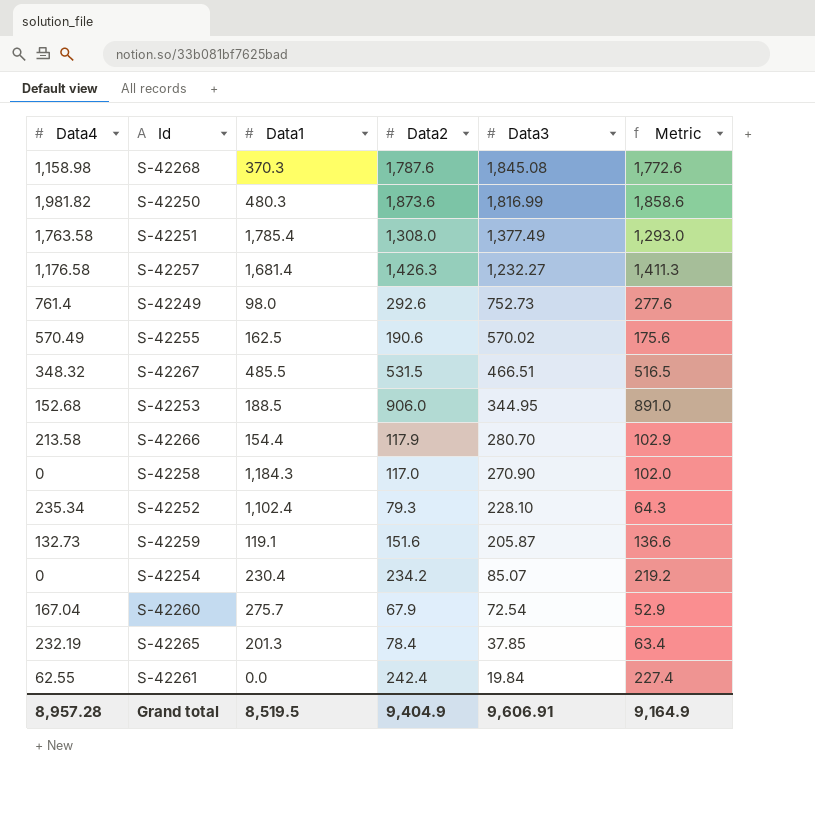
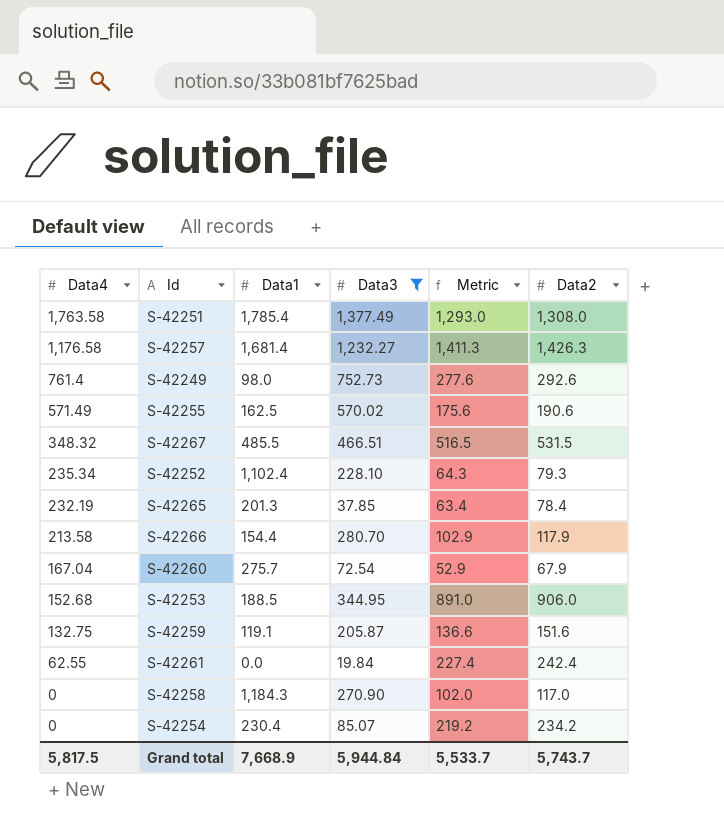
filter: none -> Data3 <= 1,377.49
row order: Data3 descending -> Data4 descending
column Data2 | position: 4 -> 6
S-42255 | Data4: 570.49 -> 571.49
S-42259 | Data4: 132.73 -> 132.75
Grand total | Data4: 8,957.28 -> 5,817.5
Grand total | Data1: 8,519.5 -> 7,668.9
Grand total | Data3: 9,606.91 -> 5,944.84
Grand total | Metric: 9,164.9 -> 5,533.7
Grand total | Data2: 9,404.9 -> 5,743.7

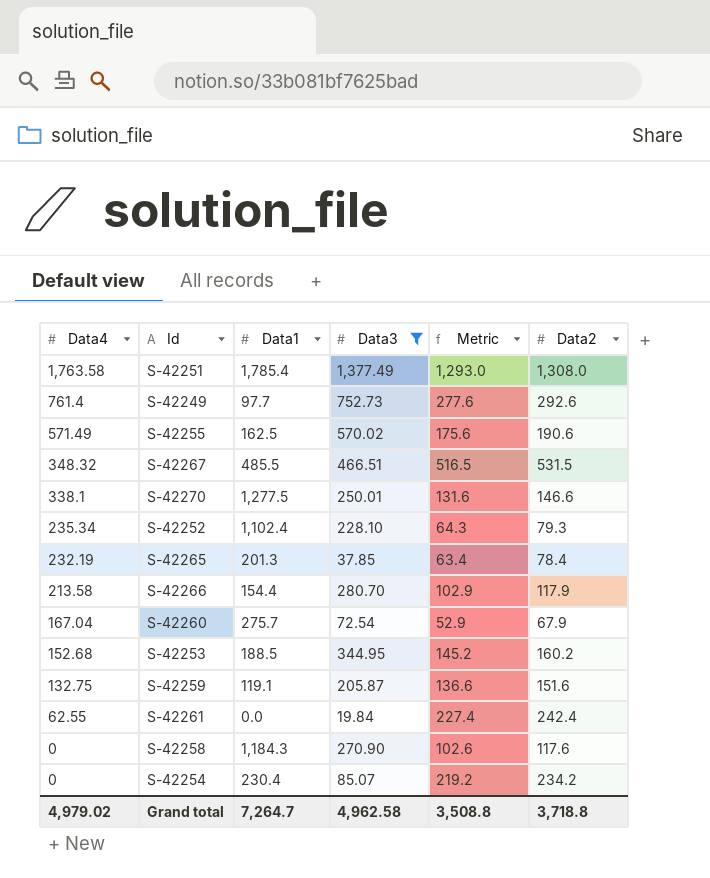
row S-42257: 1,176.58 | 1,681.4 | 1,232.27 | 1,411.3 | 1,426.3 -> none
S-42249 | Data1: 98.0 -> 97.7
row S-42270: none -> 338.1 | 1,277.5 | 250.01 | 131.6 | 146.6
S-42253 | Metric: 891.0 -> 145.2
S-42253 | Data2: 906.0 -> 160.2
S-42258 | Metric: 102.0 -> 102.6
S-42258 | Data2: 117.0 -> 117.6
Grand total | Data4: 5,817.5 -> 4,979.02
Grand total | Data1: 7,668.9 -> 7,264.7
Grand total | Data3: 5,944.84 -> 4,962.58
Grand total | Metric: 5,533.7 -> 3,508.8
Grand total | Data2: 5,743.7 -> 3,718.8

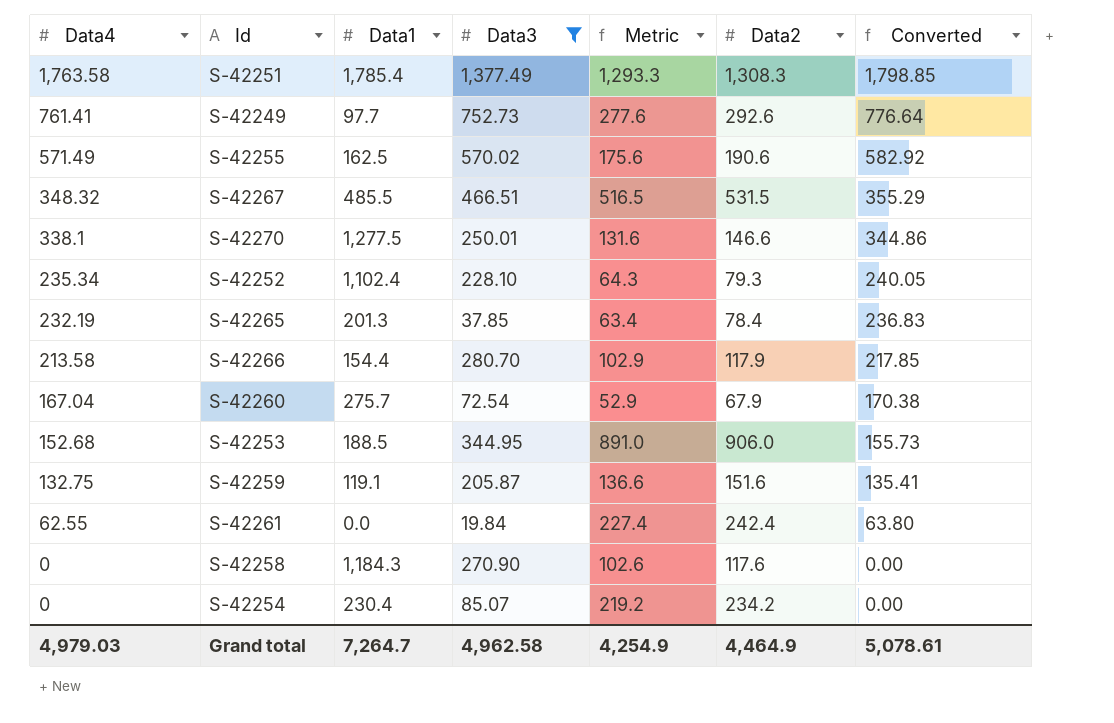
column Converted | formula: none -> [Data4] * 1.02
S-42251 | Metric: 1,293.0 -> 1,293.3
S-42251 | Data2: 1,308.0 -> 1,308.3
S-42249 | Data4: 761.4 -> 761.41
S-42253 | Metric: 145.2 -> 891.0
S-42253 | Data2: 160.2 -> 906.0
Grand total | Data4: 4,979.02 -> 4,979.03
Grand total | Metric: 3,508.8 -> 4,254.9
Grand total | Data2: 3,718.8 -> 4,464.9

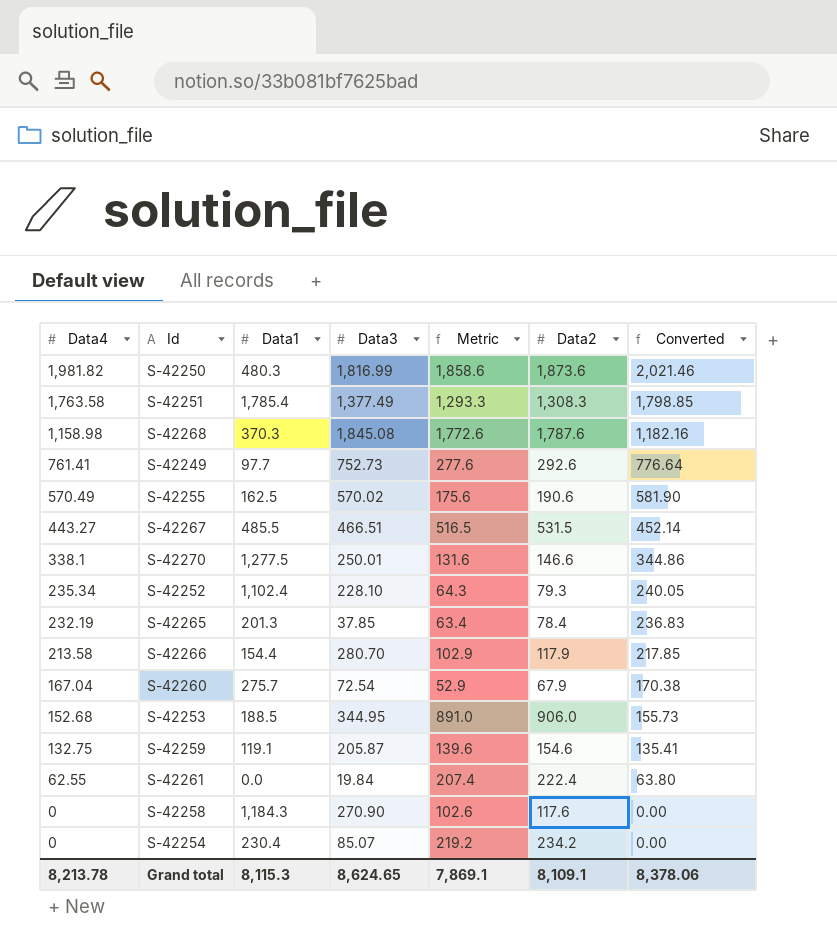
filter: Data3 <= 1,377.49 -> none
S-42255 | Data4: 571.49 -> 570.49
S-42255 | Converted: 582.92 -> 581.90
S-42267 | Data4: 348.32 -> 443.27
S-42267 | Converted: 355.29 -> 452.14
S-42259 | Metric: 136.6 -> 139.6
S-42259 | Data2: 151.6 -> 154.6
S-42261 | Metric: 227.4 -> 207.4
S-42261 | Data2: 242.4 -> 222.4
Grand total | Data4: 4,979.03 -> 8,213.78
Grand total | Data1: 7,264.7 -> 8,115.3
Grand total | Data3: 4,962.58 -> 8,624.65
Grand total | Metric: 4,254.9 -> 7,869.1
Grand total | Data2: 4,464.9 -> 8,109.1
Grand total | Converted: 5,078.61 -> 8,378.06

